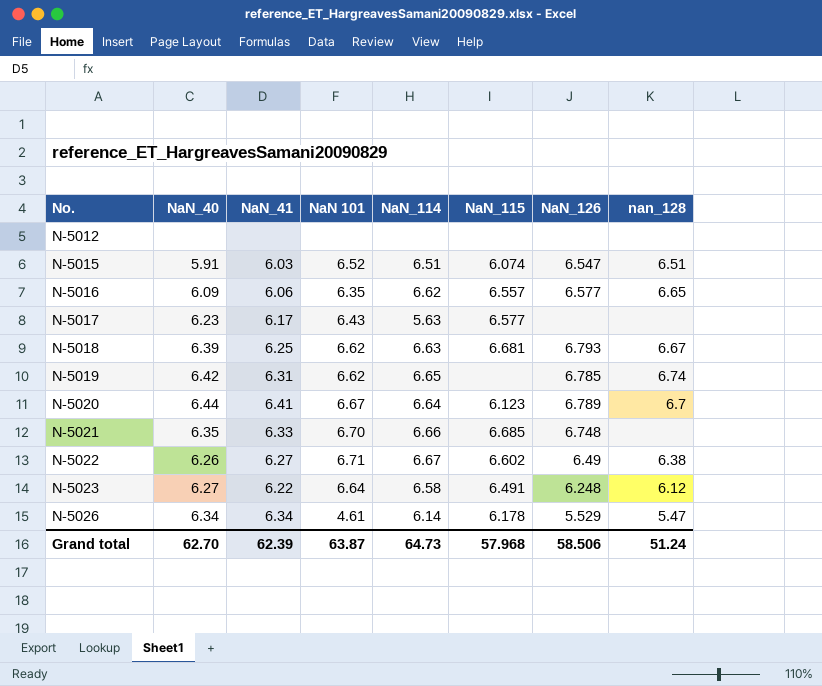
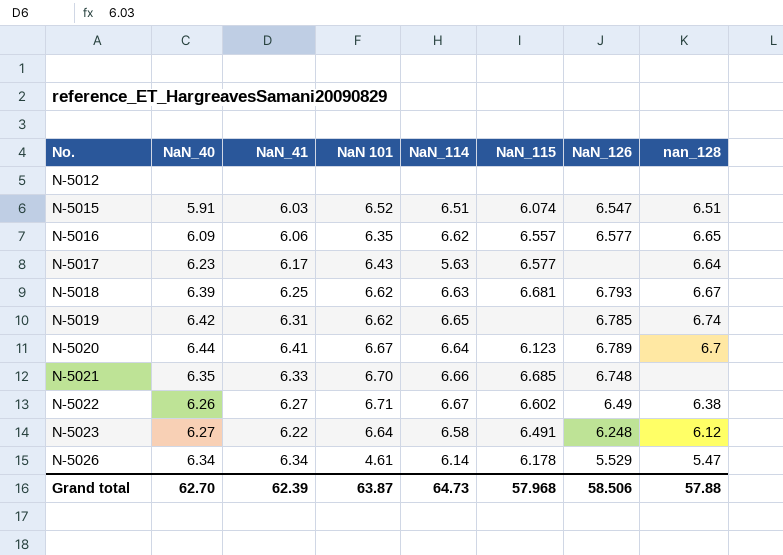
N-5017 | nan_128: none -> 6.64
Grand total | nan_128: 51.24 -> 57.88

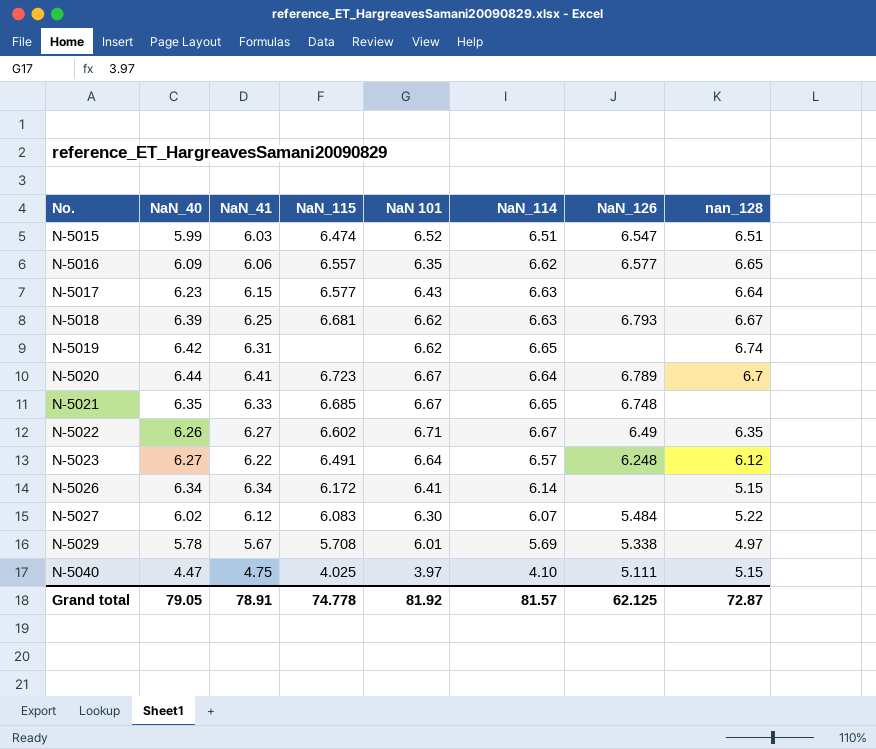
column NaN_115 | position: 6 -> 4
row N-5012: none | none | none | none | none | none | none -> none
N-5015 | NaN_40: 5.91 -> 5.99
N-5015 | NaN_115: 6.074 -> 6.474
N-5017 | NaN_41: 6.17 -> 6.15
N-5017 | NaN_114: 5.63 -> 6.63
N-5019 | NaN_126: 6.785 -> none
N-5020 | NaN_115: 6.123 -> 6.723
N-5021 | NaN 101: 6.70 -> 6.67
N-5021 | NaN_114: 6.66 -> 6.65
N-5022 | nan_128: 6.38 -> 6.35
N-5023 | NaN_114: 6.58 -> 6.57
N-5026 | NaN_115: 6.178 -> 6.172
N-5026 | NaN 101: 4.61 -> 6.41
N-5026 | NaN_126: 5.529 -> none
N-5026 | nan_128: 5.47 -> 5.15
row N-5027: none -> 6.02 | 6.12 | 6.083 | 6.30 | 6.07 | 5.484 | 5.22
row N-5029: none -> 5.78 | 5.67 | 5.708 | 6.01 | 5.69 | 5.338 | 4.97
row N-5040: none -> 4.47 | 4.75 | 4.025 | 3.97 | 4.10 | 5.111 | 5.15
Grand total | NaN_40: 62.70 -> 79.05
Grand total | NaN_41: 62.39 -> 78.91
Grand total | NaN_115: 57.968 -> 74.778
Grand total | NaN 101: 63.87 -> 81.92
Grand total | NaN_114: 64.73 -> 81.57
Grand total | NaN_126: 58.506 -> 62.125
Grand total | nan_128: 57.88 -> 72.87

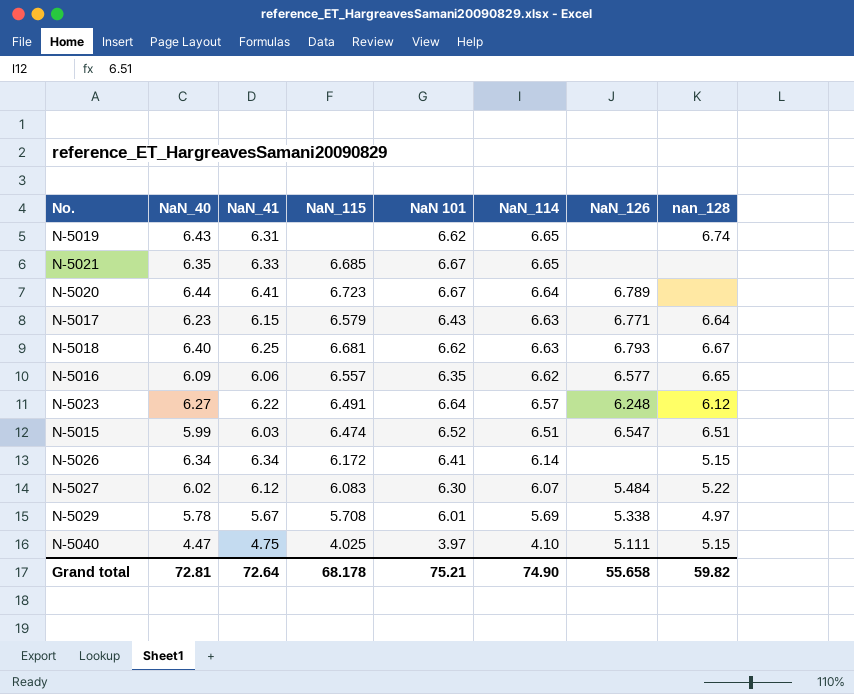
row order: No. ascending -> NaN_114 descending
row N-5022: 6.26 | 6.27 | 6.602 | 6.71 | 6.67 | 6.49 | 6.35 -> none
N-5019 | NaN_40: 6.42 -> 6.43
N-5021 | NaN_126: 6.748 -> none
N-5020 | nan_128: 6.7 -> none
N-5017 | NaN_115: 6.577 -> 6.579
N-5017 | NaN_126: none -> 6.771
N-5018 | NaN_40: 6.39 -> 6.40
Grand total | NaN_40: 79.05 -> 72.81
Grand total | NaN_41: 78.91 -> 72.64
Grand total | NaN_115: 74.778 -> 68.178
Grand total | NaN 101: 81.92 -> 75.21
Grand total | NaN_114: 81.57 -> 74.90
Grand total | NaN_126: 62.125 -> 55.658
Grand total | nan_128: 72.87 -> 59.82

